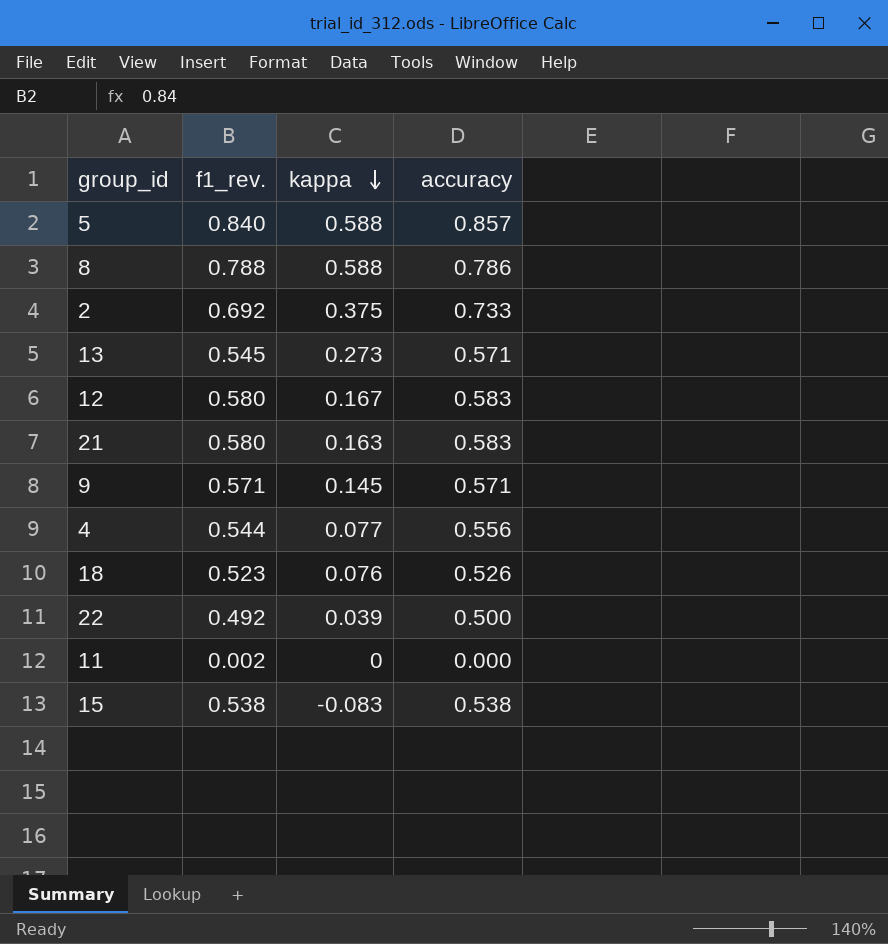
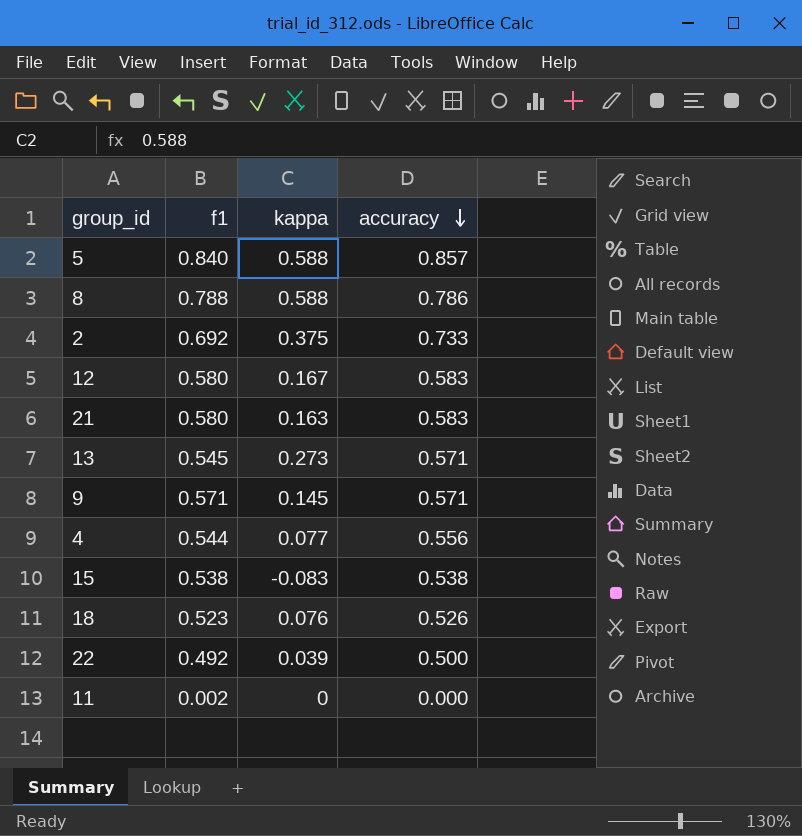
row order: kappa descending -> accuracy descending
column name: f1_rev. -> f1

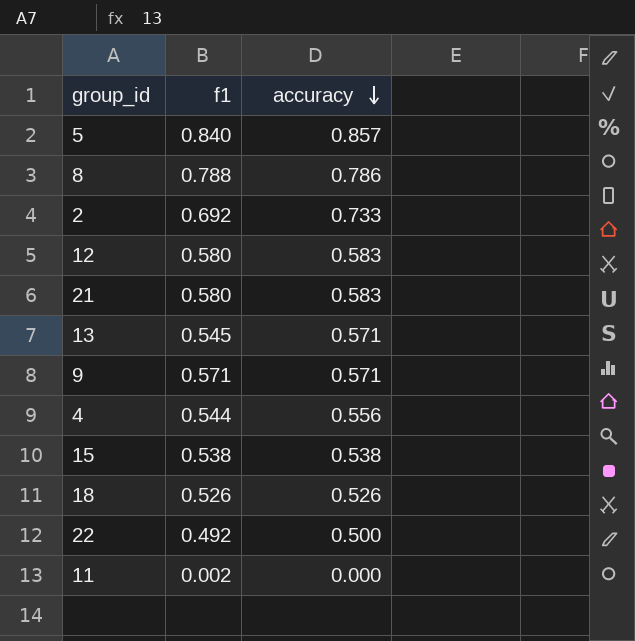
column kappa | position: 3 -> none
18 | f1: 0.523 -> 0.526

